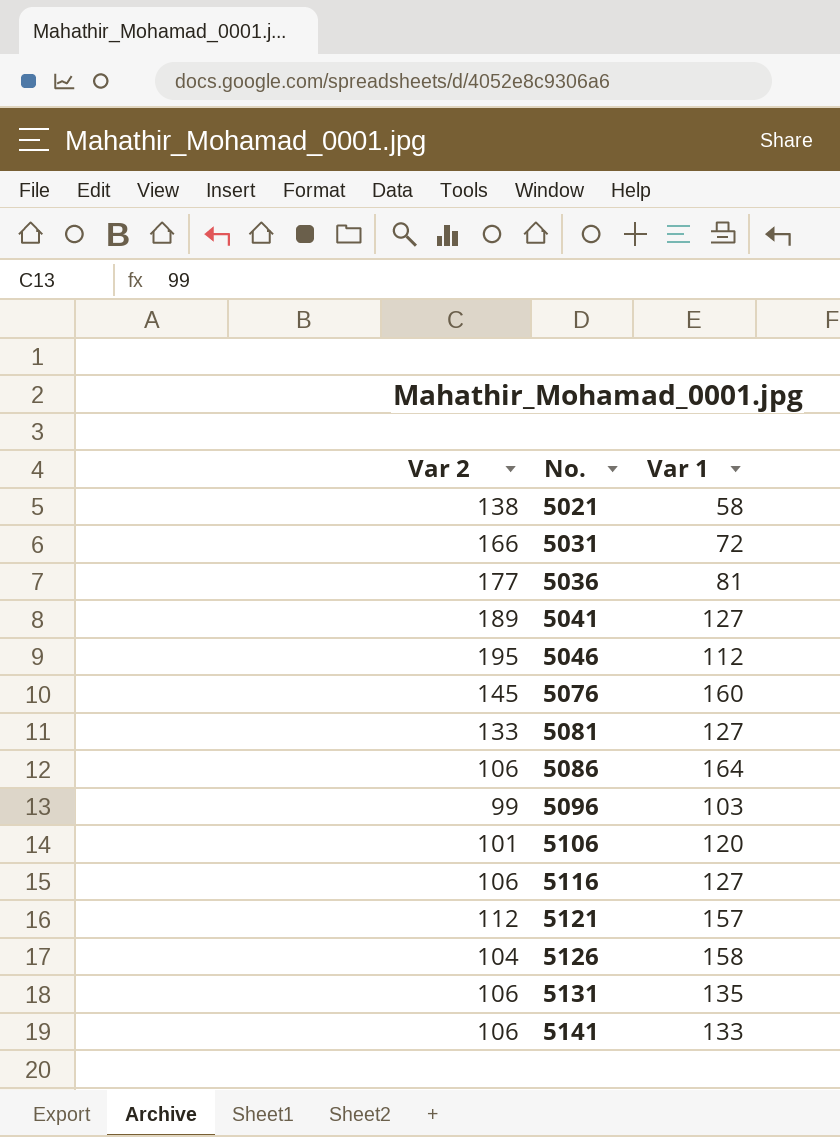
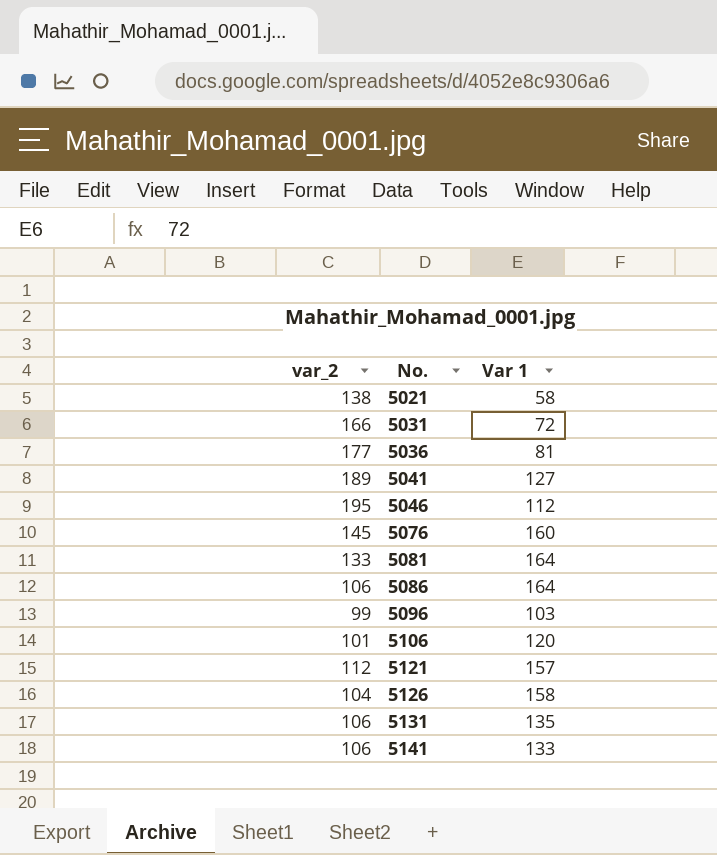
column name: Var 2 -> var_2
row 5116: 106 | 127 -> none
5081 | Var 1: 127 -> 164

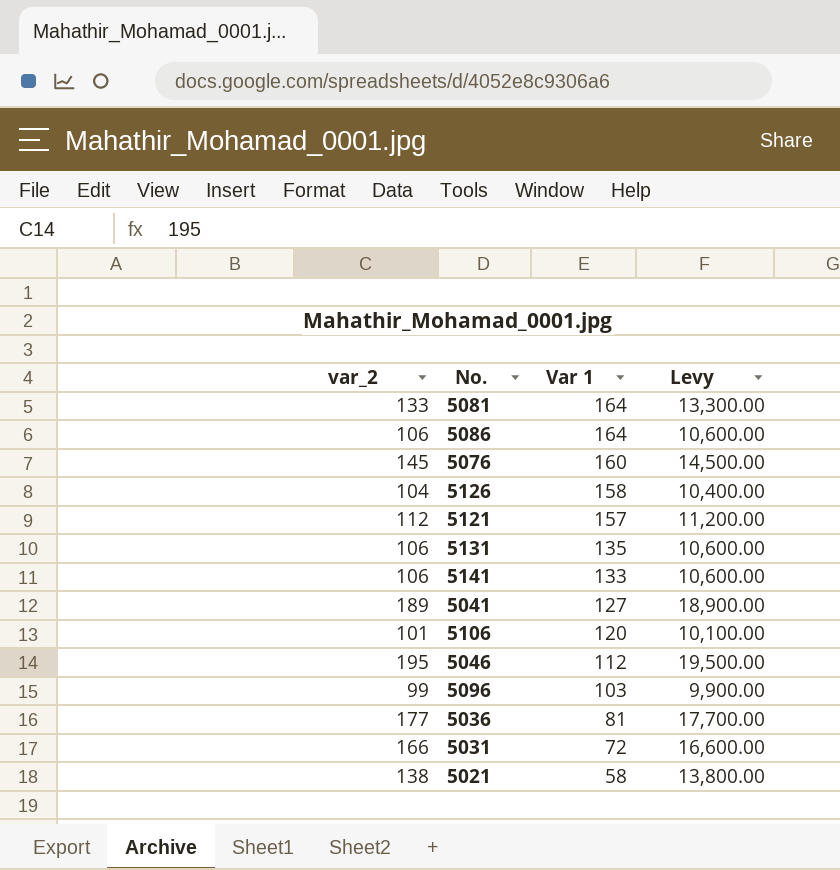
row order: No. ascending -> Var 1 descending
column Levy | formula: none -> [var_2] * 100

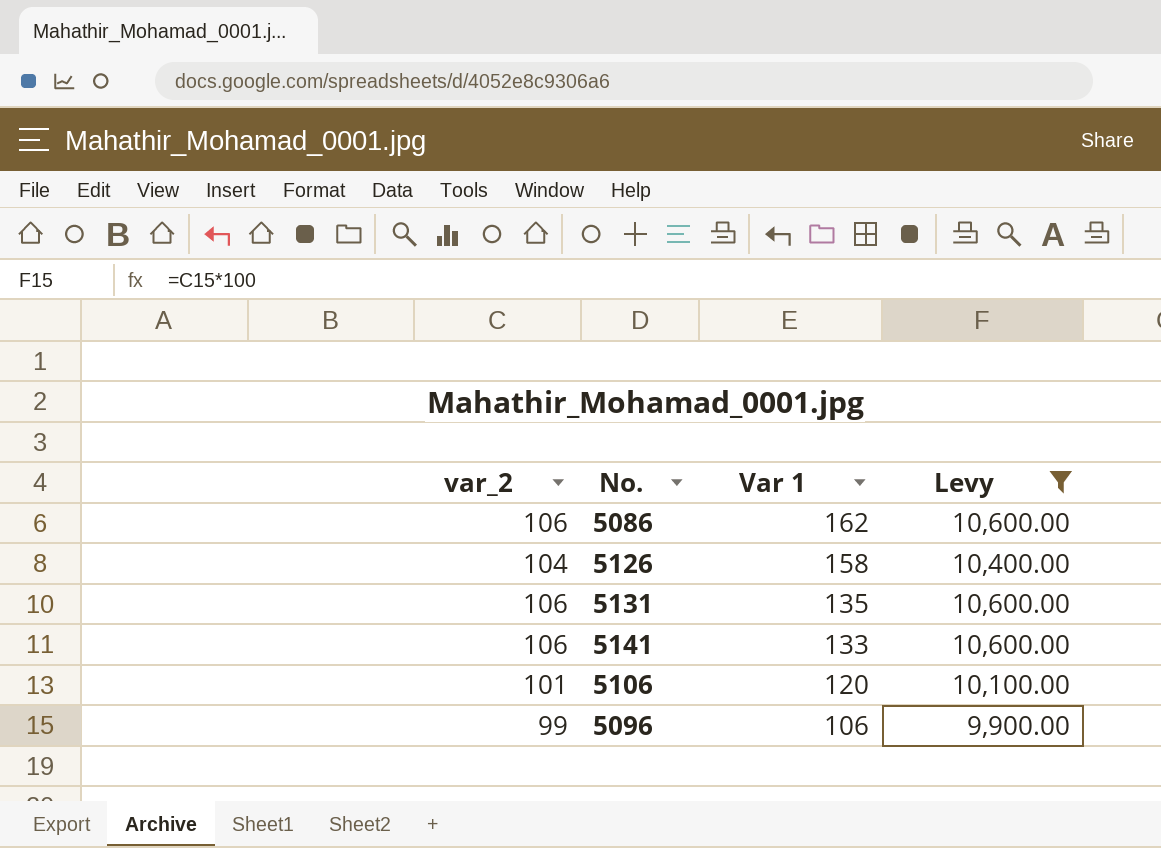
filter: none -> Levy <= 10,600.00
5086 | Var 1: 164 -> 162
5096 | Var 1: 103 -> 106

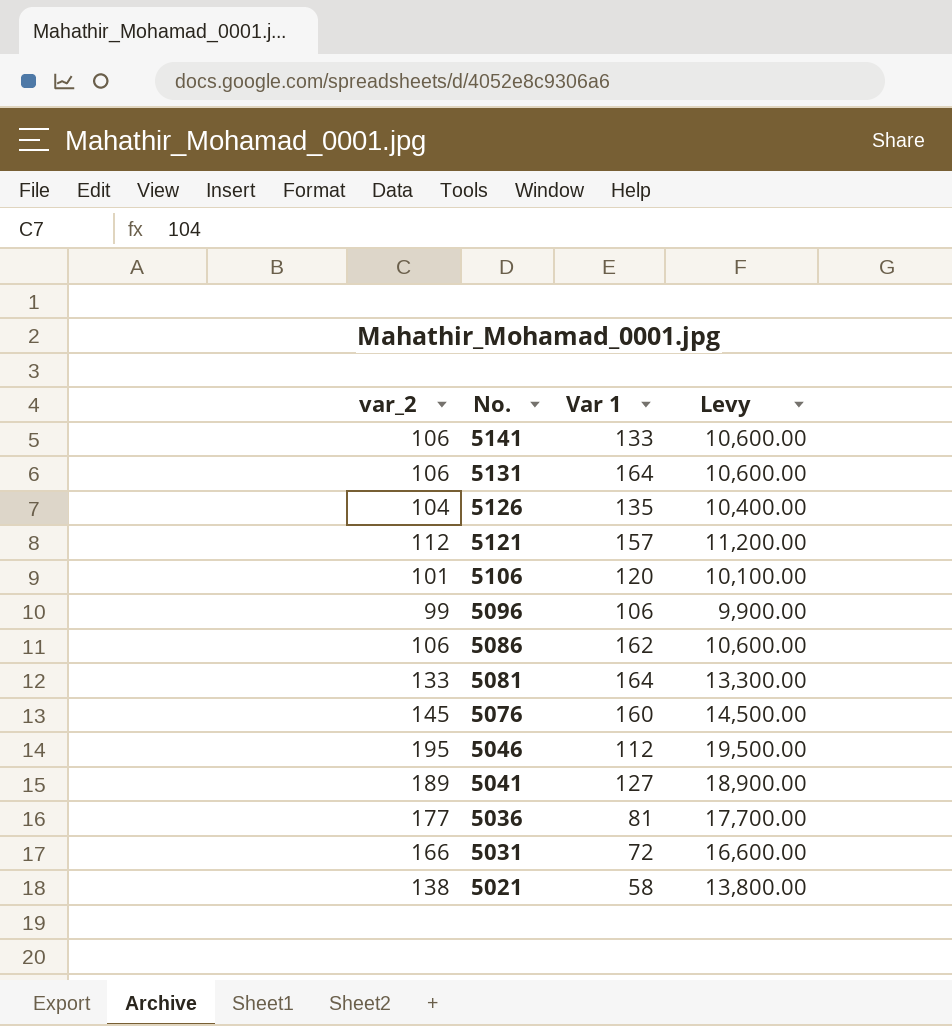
filter: Levy <= 10,600.00 -> none
row order: Var 1 descending -> No. descending
5131 | Var 1: 135 -> 164
5126 | Var 1: 158 -> 135

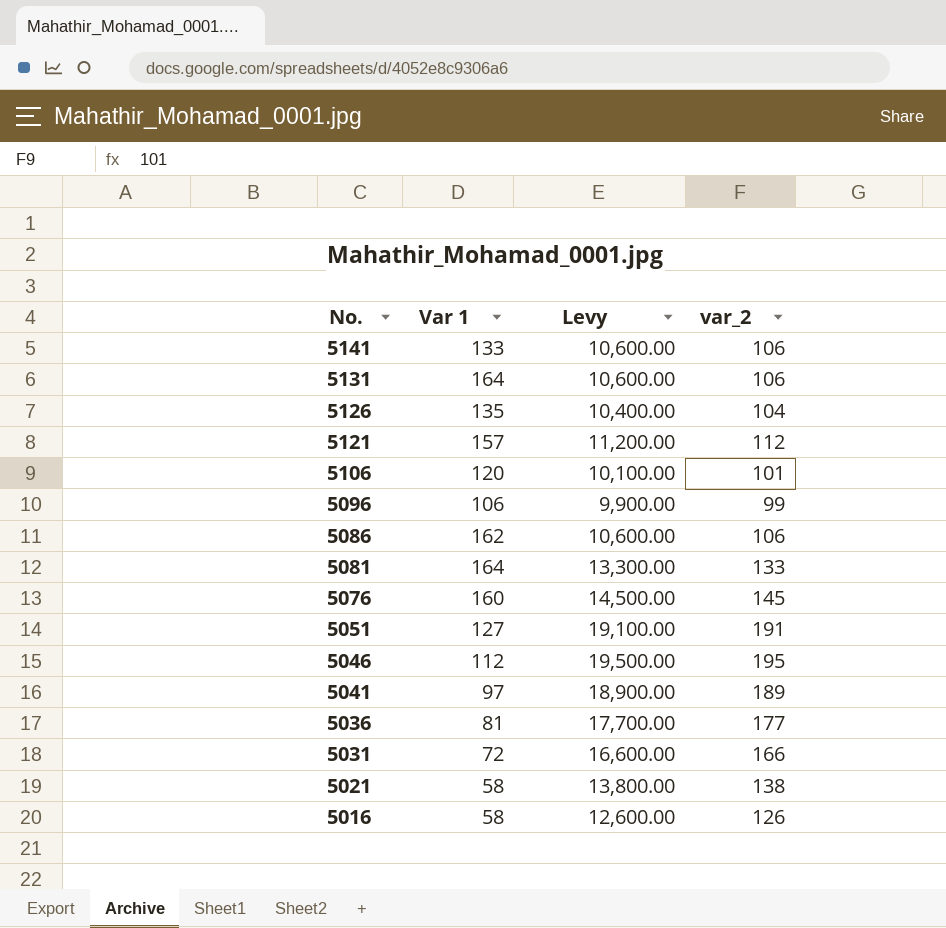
column var_2 | position: 1 -> 4
row 5051: none -> 127 | 19,100.00 | 191
5041 | Var 1: 127 -> 97
row 5016: none -> 58 | 12,600.00 | 126

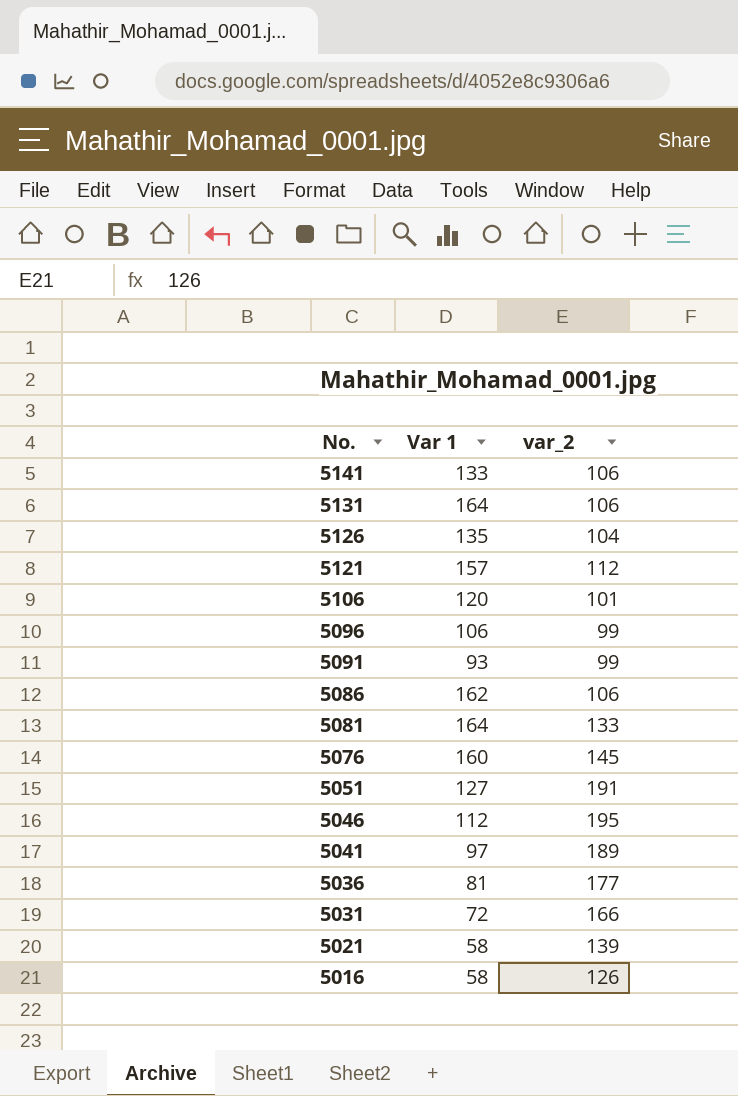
column Levy | formula: [var_2] * 100 -> none
row 5091: none -> 93 | 99
5021 | var_2: 138 -> 139

